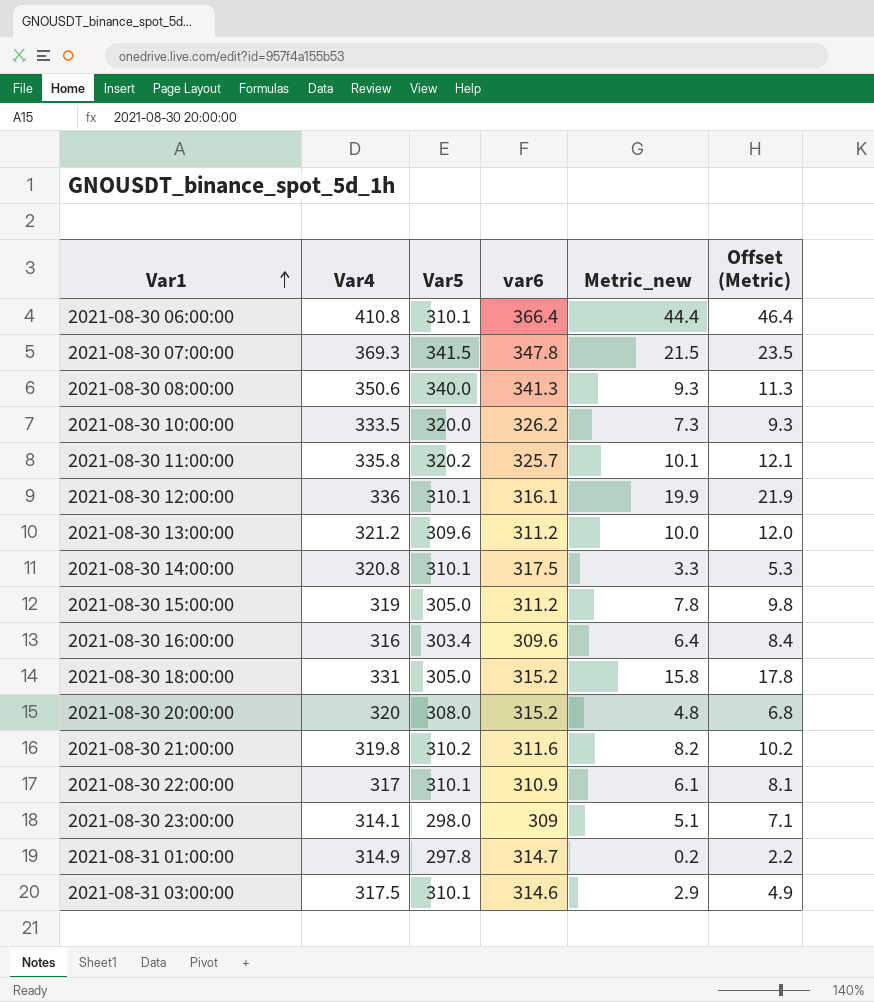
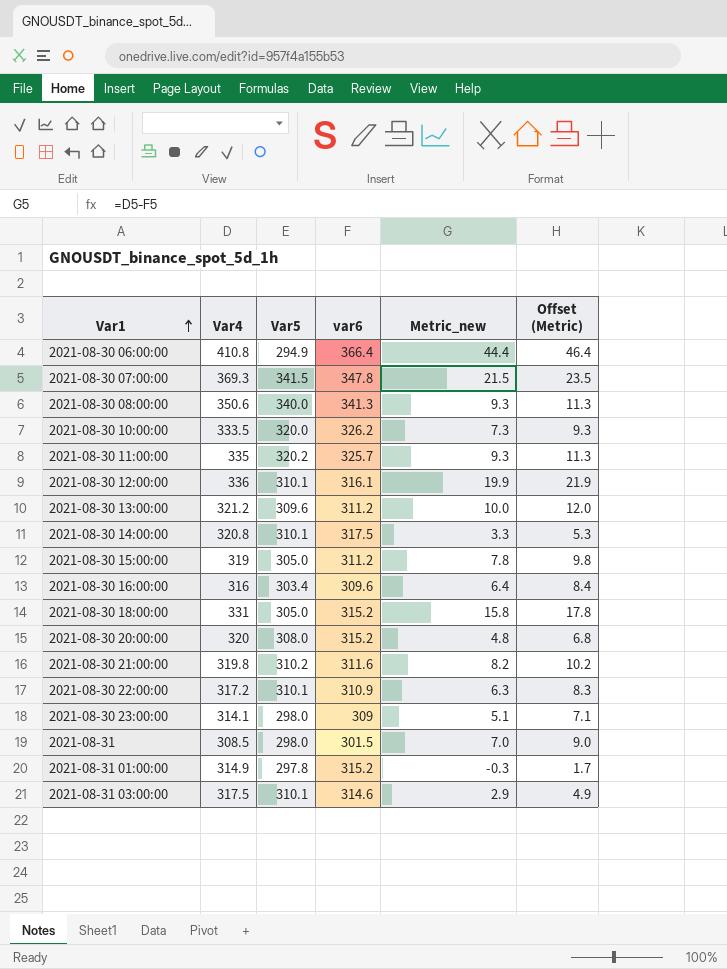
2021-08-30 06:00:00 | Var5: 310.1 -> 294.9
2021-08-30 11:00:00 | Var4: 335.8 -> 335
2021-08-30 11:00:00 | Metric_new: 10.1 -> 9.3
2021-08-30 11:00:00 | Offset (Metric): 12.1 -> 11.3
2021-08-30 22:00:00 | Var4: 317 -> 317.2
2021-08-30 22:00:00 | Metric_new: 6.1 -> 6.3
2021-08-30 22:00:00 | Offset (Metric): 8.1 -> 8.3
row 2021-08-31: none -> 308.5 | 298.0 | 301.5 | 7.0 | 9.0
2021-08-31 01:00:00 | var6: 314.7 -> 315.2
2021-08-31 01:00:00 | Metric_new: 0.2 -> -0.3
2021-08-31 01:00:00 | Offset (Metric): 2.2 -> 1.7

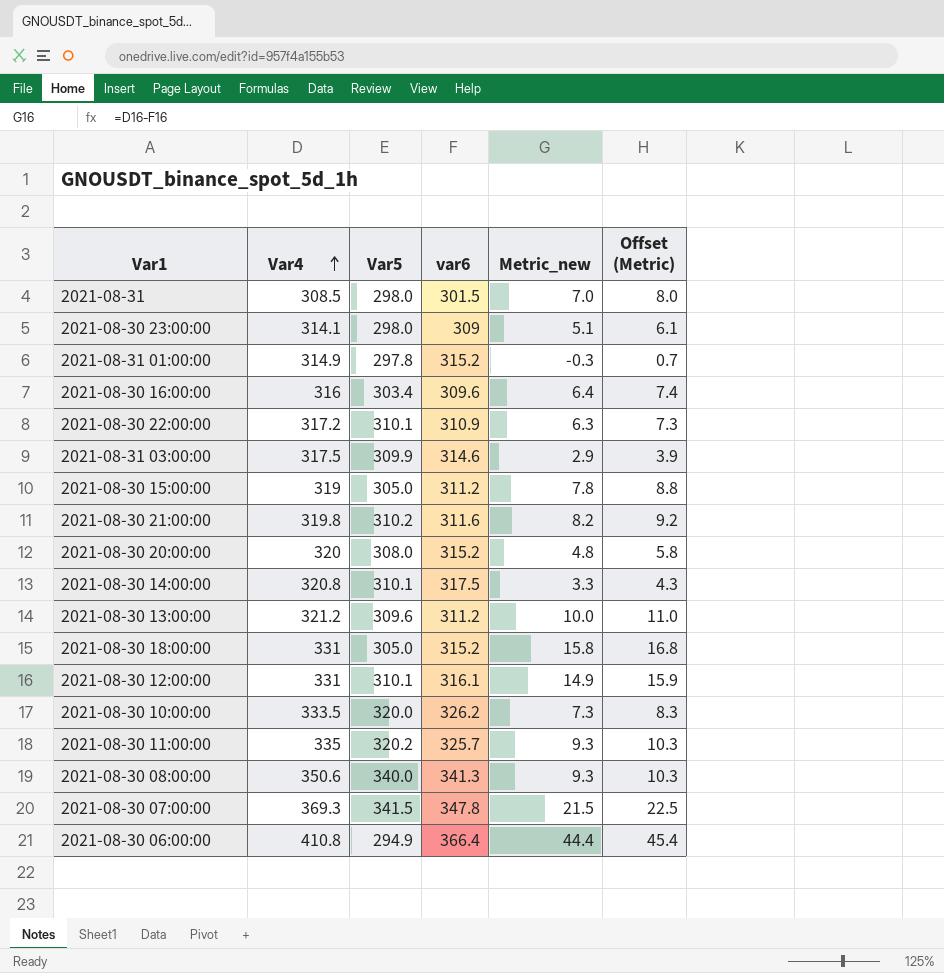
row order: Var1 ascending -> Var4 ascending
column Offset (Metric) | formula: [Metric_new] + 2 -> [Metric_new] + 1
2021-08-31 03:00:00 | Var5: 310.1 -> 309.9
2021-08-30 12:00:00 | Var4: 336 -> 331
2021-08-30 12:00:00 | Metric_new: 19.9 -> 14.9

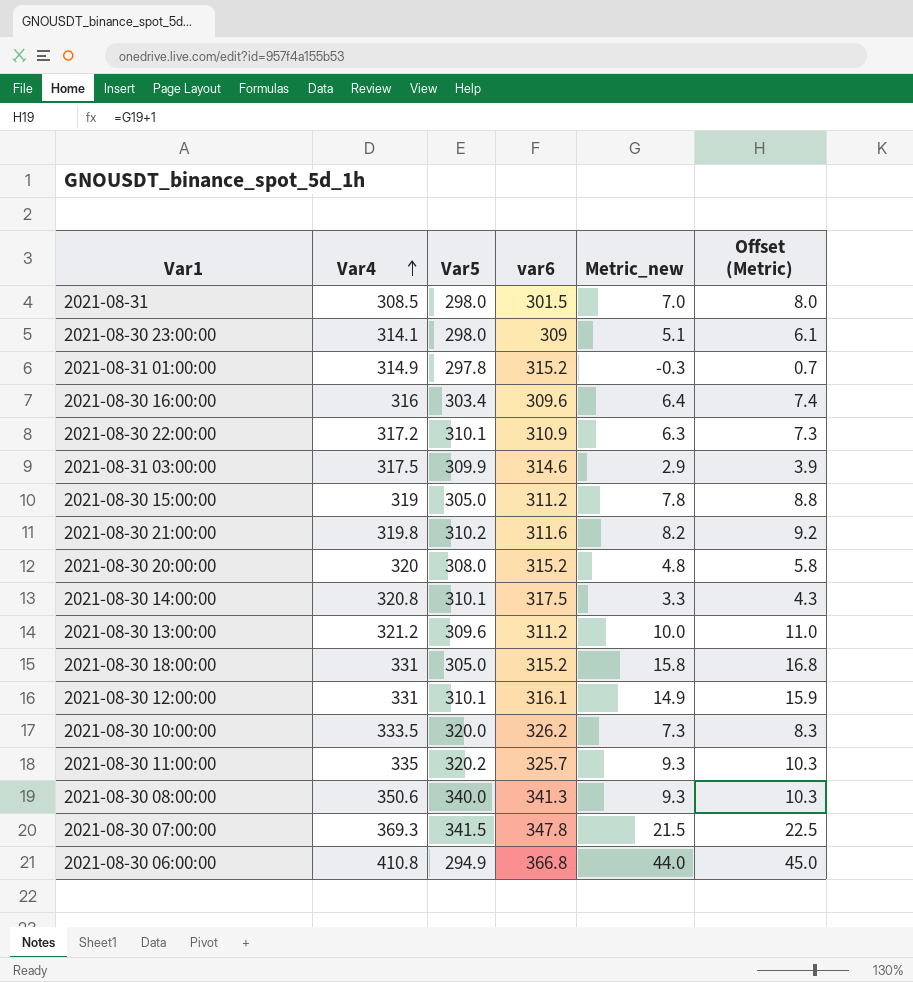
2021-08-30 06:00:00 | var6: 366.4 -> 366.8
2021-08-30 06:00:00 | Metric_new: 44.4 -> 44.0
2021-08-30 06:00:00 | Offset (Metric): 45.4 -> 45.0

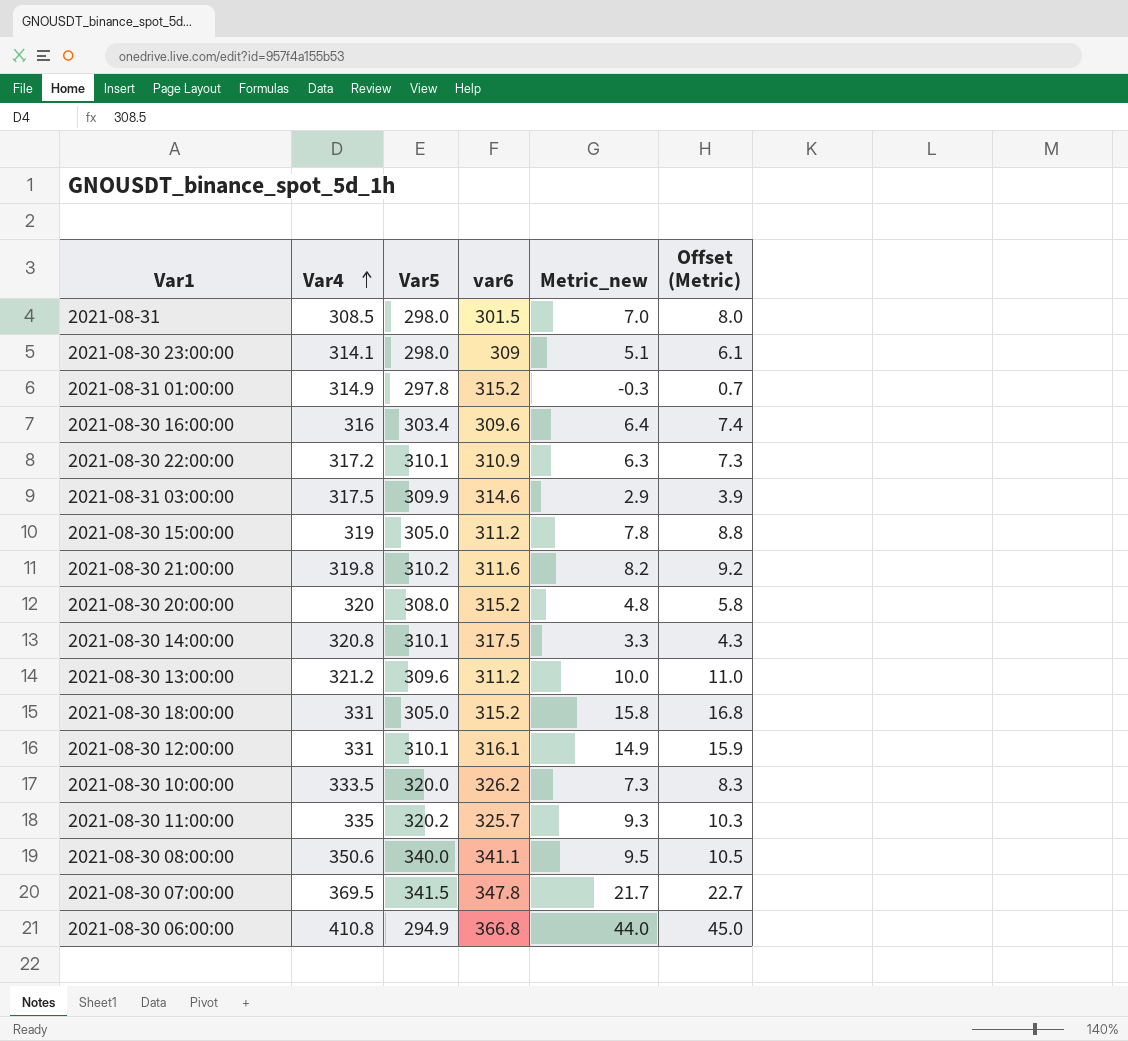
2021-08-30 08:00:00 | var6: 341.3 -> 341.1
2021-08-30 08:00:00 | Metric_new: 9.3 -> 9.5
2021-08-30 08:00:00 | Offset (Metric): 10.3 -> 10.5
2021-08-30 07:00:00 | Var4: 369.3 -> 369.5
2021-08-30 07:00:00 | Metric_new: 21.5 -> 21.7
2021-08-30 07:00:00 | Offset (Metric): 22.5 -> 22.7

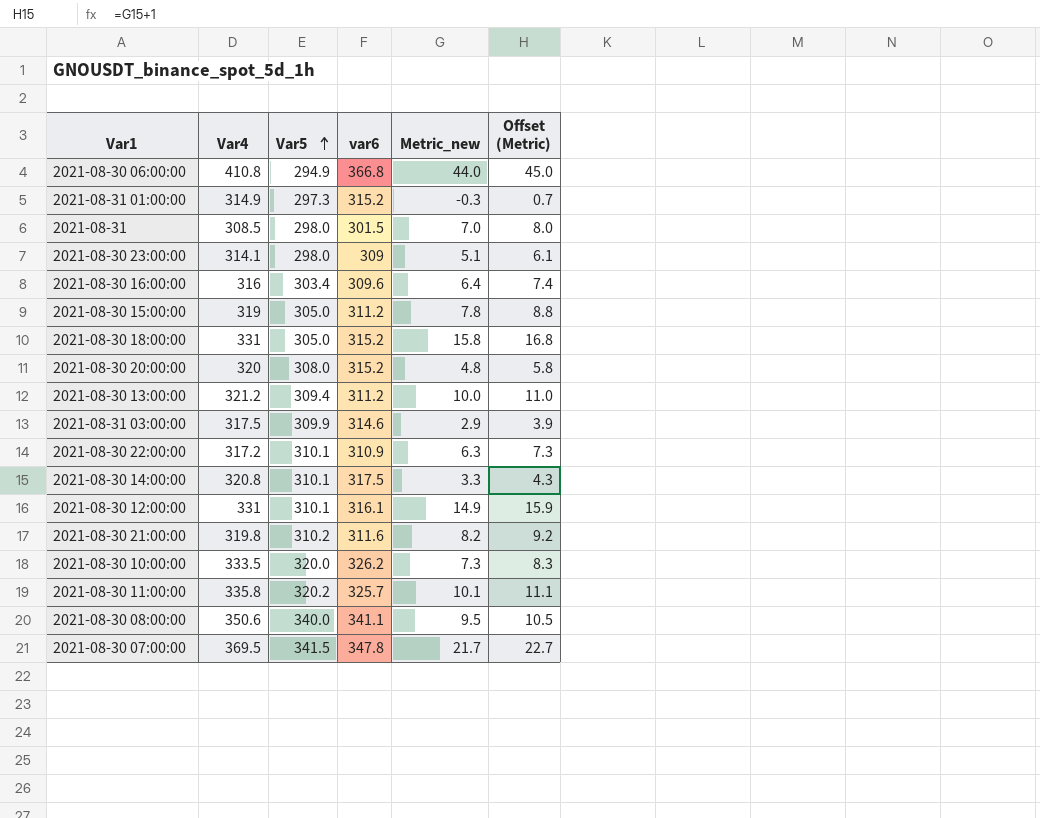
row order: Var4 ascending -> Var5 ascending
2021-08-31 01:00:00 | Var5: 297.8 -> 297.3
2021-08-30 13:00:00 | Var5: 309.6 -> 309.4
2021-08-30 11:00:00 | Var4: 335 -> 335.8
2021-08-30 11:00:00 | Metric_new: 9.3 -> 10.1
2021-08-30 11:00:00 | Offset (Metric): 10.3 -> 11.1

